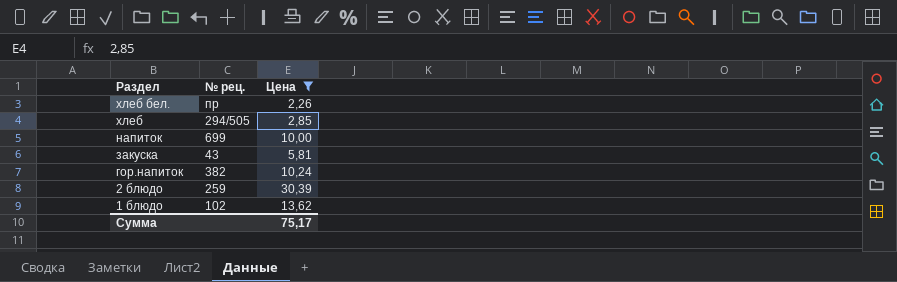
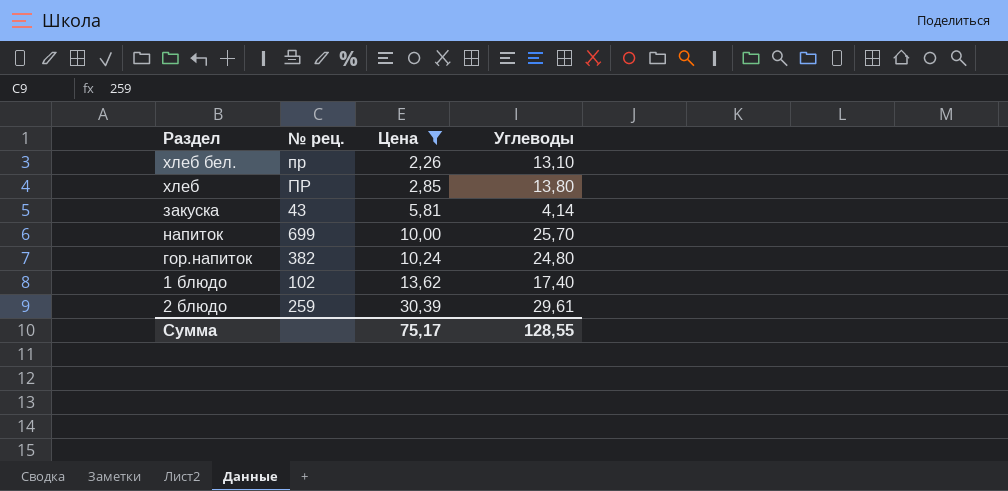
row order: Раздел descending -> Цена ascending
column Углеводы | position: none -> 4
хлеб | № рец.: 294/505 -> ПР

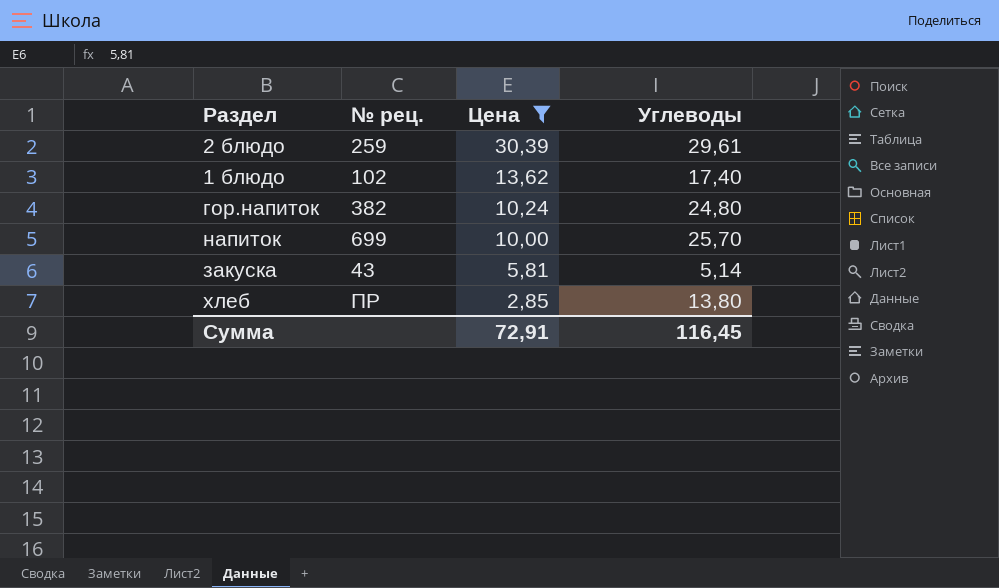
row order: Цена ascending -> Цена descending
row хлеб бел.: пр | 2,26 | 13,10 -> none
закуска | Углеводы: 4,14 -> 5,14
Сумма | Цена: 75,17 -> 72,91
Сумма | Углеводы: 128,55 -> 116,45

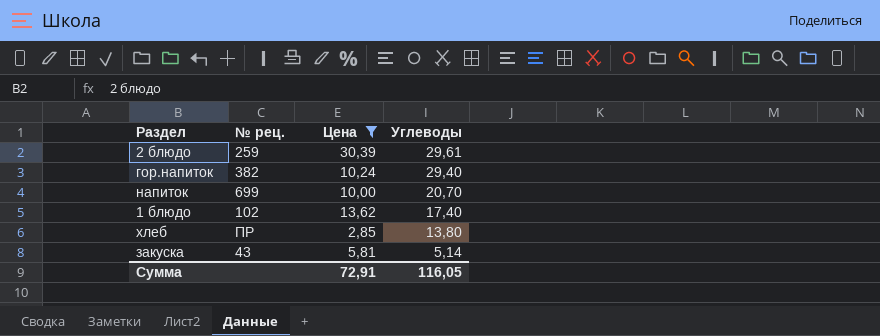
row order: Цена descending -> Углеводы descending
гор.напиток | Углеводы: 24,80 -> 29,40
напиток | Углеводы: 25,70 -> 20,70
Сумма | Углеводы: 116,45 -> 116,05

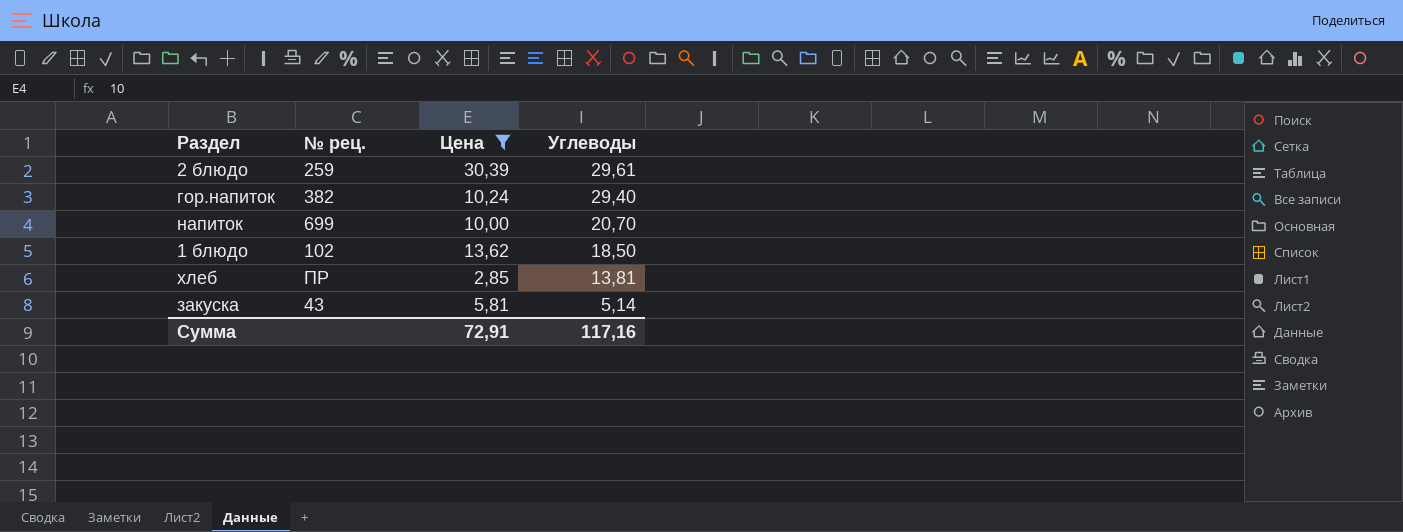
1 блюдо | Углеводы: 17,40 -> 18,50
хлеб | Углеводы: 13,80 -> 13,81
Сумма | Углеводы: 116,05 -> 117,16

